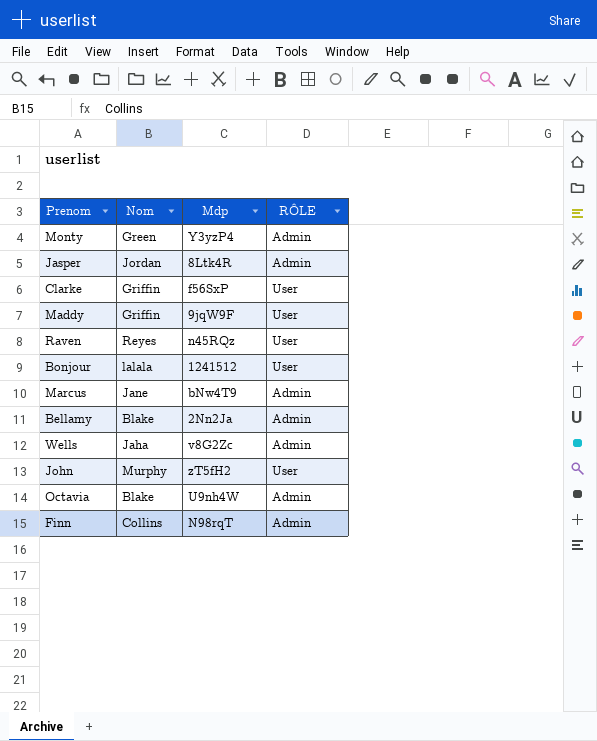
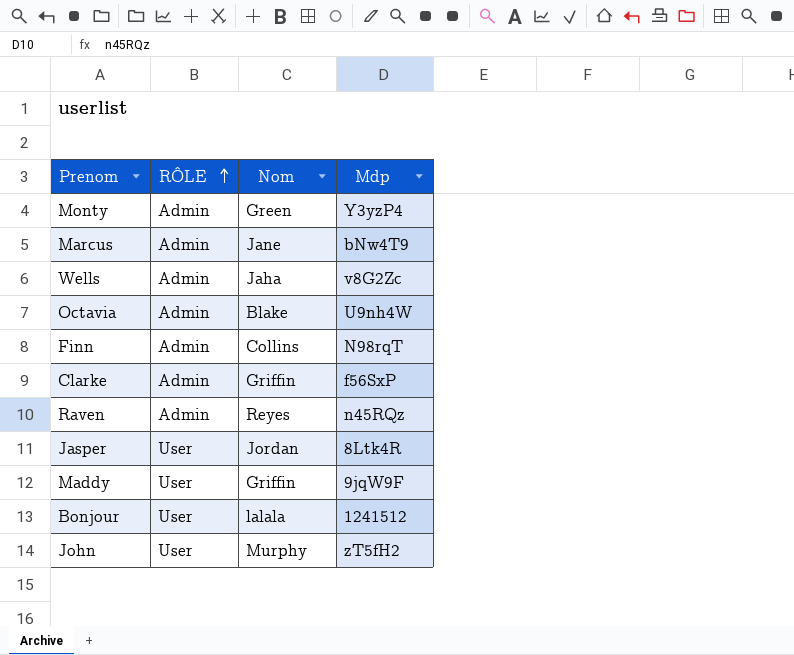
row order: none -> RÔLE ascending
column RÔLE | position: 4 -> 2
row Bellamy: Blake | 2Nn2Ja | Admin -> none
Clarke | RÔLE: User -> Admin
Raven | RÔLE: User -> Admin
Jasper | RÔLE: Admin -> User

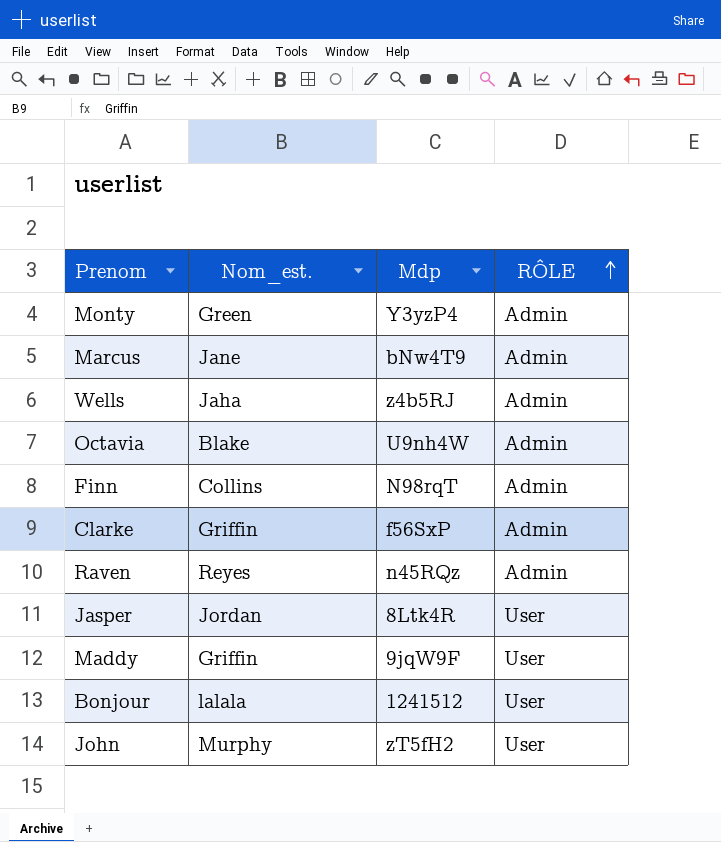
column name: Nom -> Nom_est.
column RÔLE | position: 2 -> 4
Wells | Mdp: v8G2Zc -> z4b5RJ

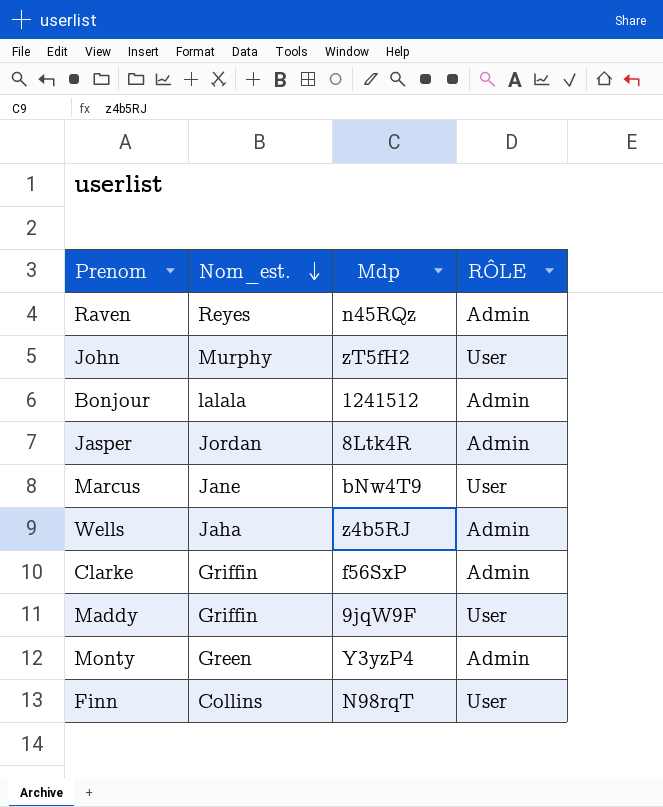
row order: RÔLE ascending -> Nom_est. descending
row Octavia: Blake | U9nh4W | Admin -> none
Bonjour | RÔLE: User -> Admin
Jasper | RÔLE: User -> Admin
Marcus | RÔLE: Admin -> User
Finn | RÔLE: Admin -> User

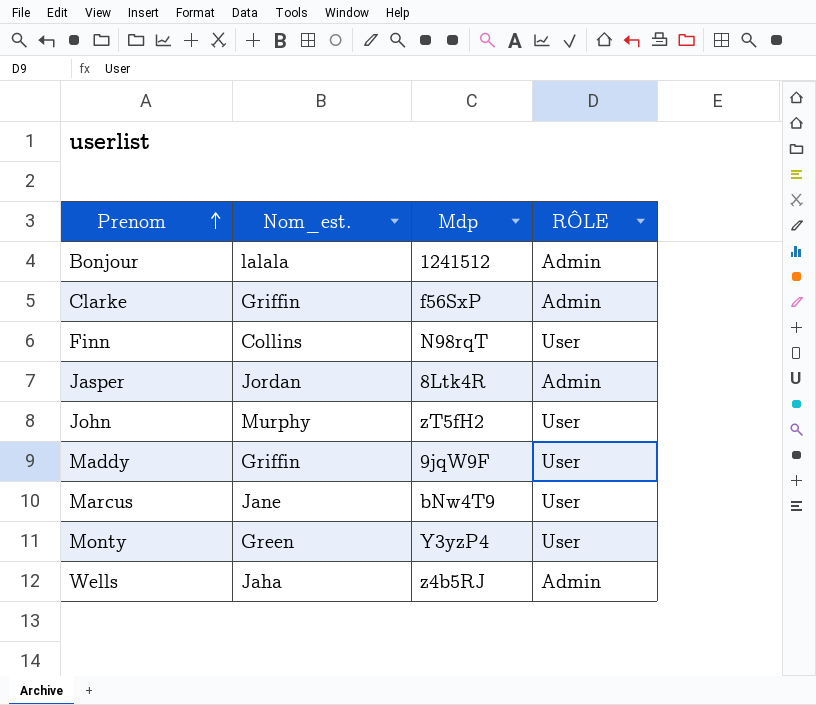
row order: Nom_est. descending -> Prenom ascending
row Raven: Reyes | n45RQz | Admin -> none
Monty | RÔLE: Admin -> User

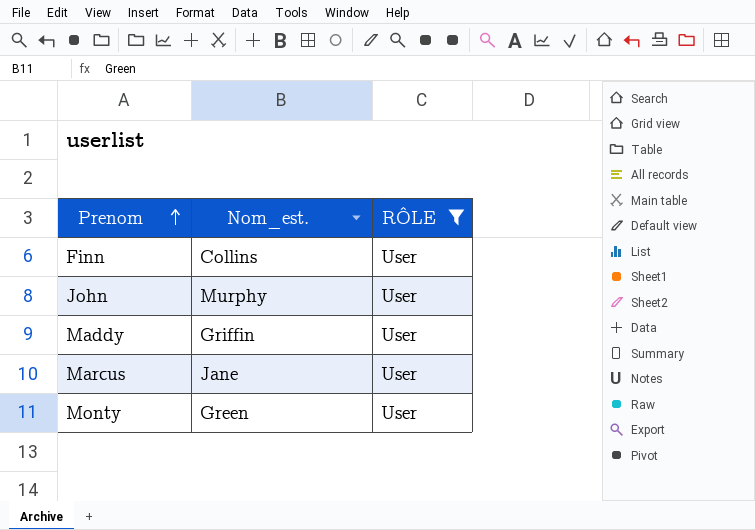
filter: none -> RÔLE = User
column Mdp | position: 3 -> none

